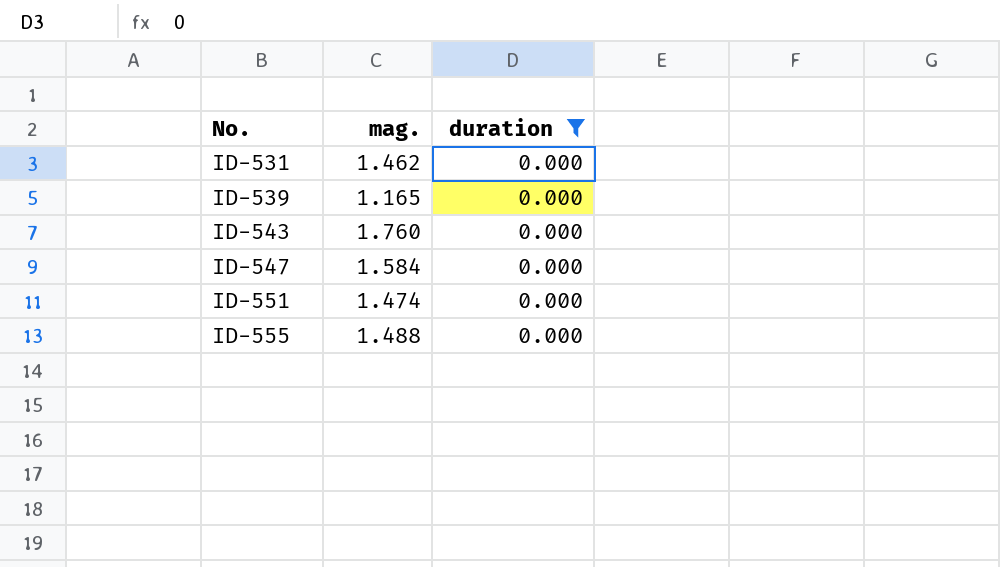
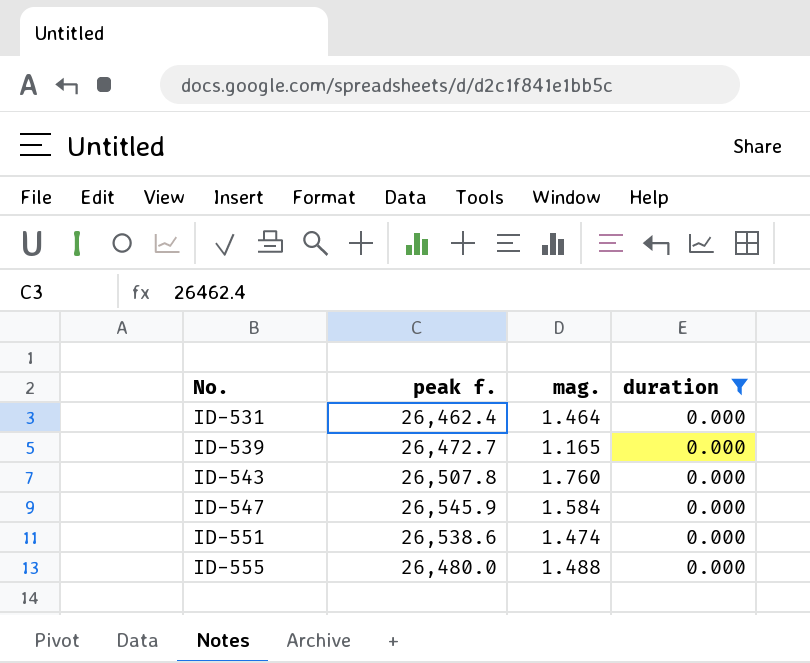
column peak f. | position: none -> 2
ID-531 | mag.: 1.462 -> 1.464

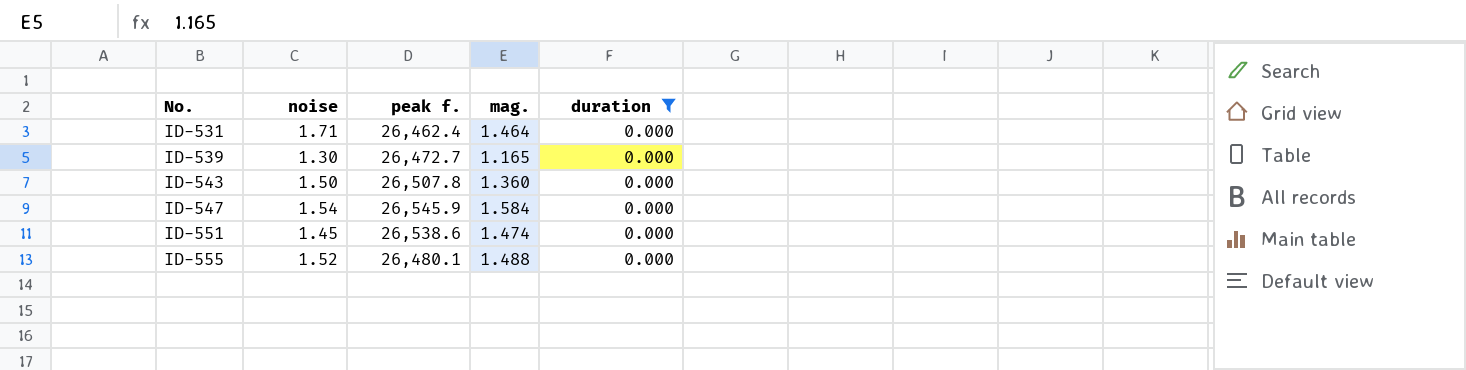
column noise | position: none -> 2
ID-543 | mag.: 1.760 -> 1.360
ID-555 | peak f.: 26,480.0 -> 26,480.1

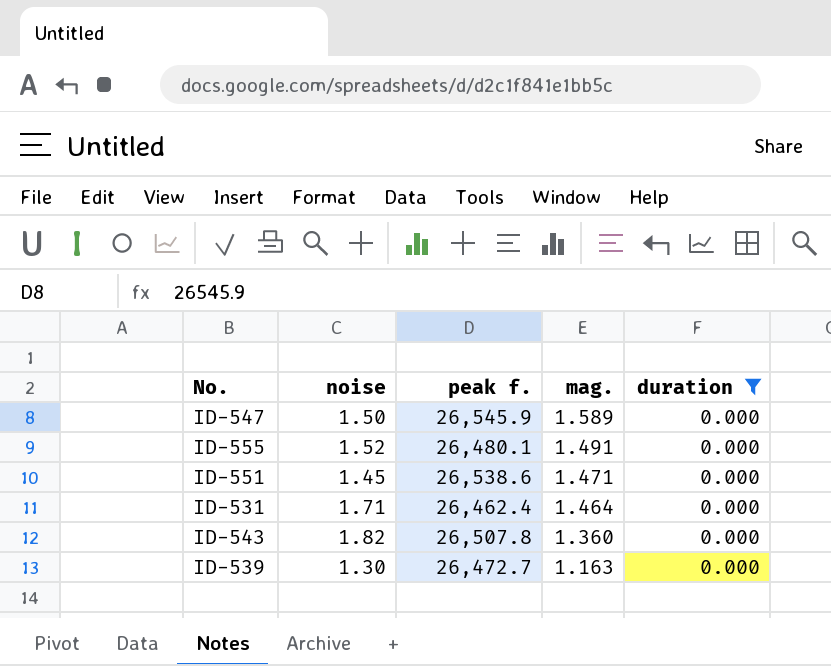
row order: No. ascending -> mag. descending
ID-547 | noise: 1.54 -> 1.50
ID-547 | mag.: 1.584 -> 1.589
ID-555 | mag.: 1.488 -> 1.491
ID-551 | mag.: 1.474 -> 1.471
ID-543 | noise: 1.50 -> 1.82
ID-539 | mag.: 1.165 -> 1.163

